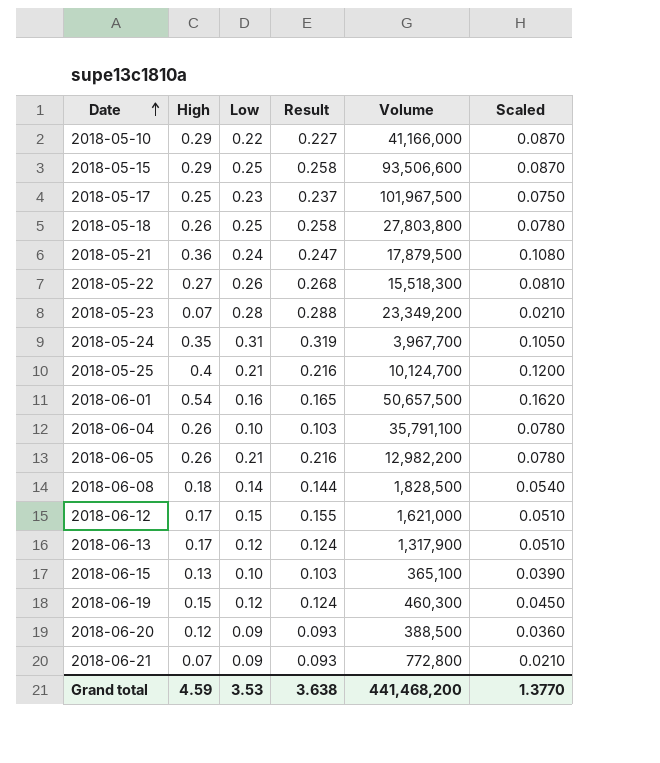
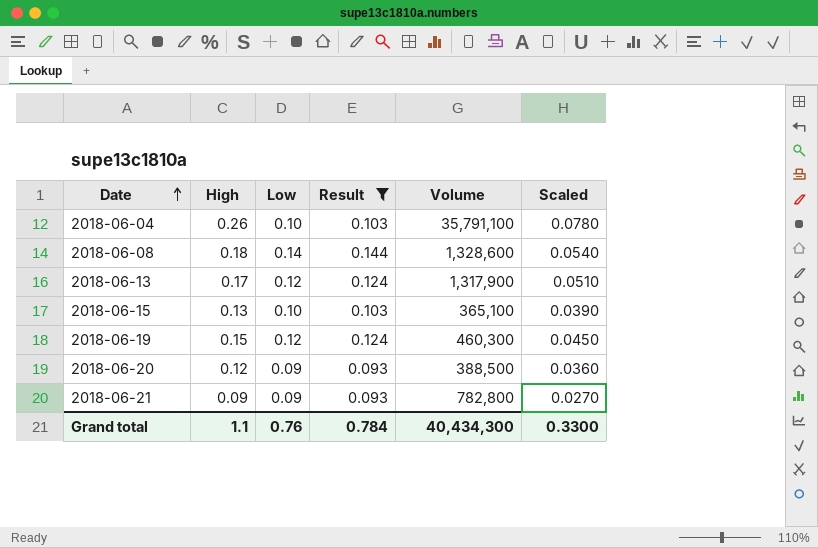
filter: none -> Result <= 0.144
2018-06-08 | Volume: 1,828,500 -> 1,328,600
2018-06-21 | High: 0.07 -> 0.09
2018-06-21 | Volume: 772,800 -> 782,800
2018-06-21 | Scaled: 0.0210 -> 0.0270
Grand total | High: 4.59 -> 1.1
Grand total | Low: 3.53 -> 0.76
Grand total | Result: 3.638 -> 0.784
Grand total | Volume: 441,468,200 -> 40,434,300
Grand total | Scaled: 1.3770 -> 0.3300

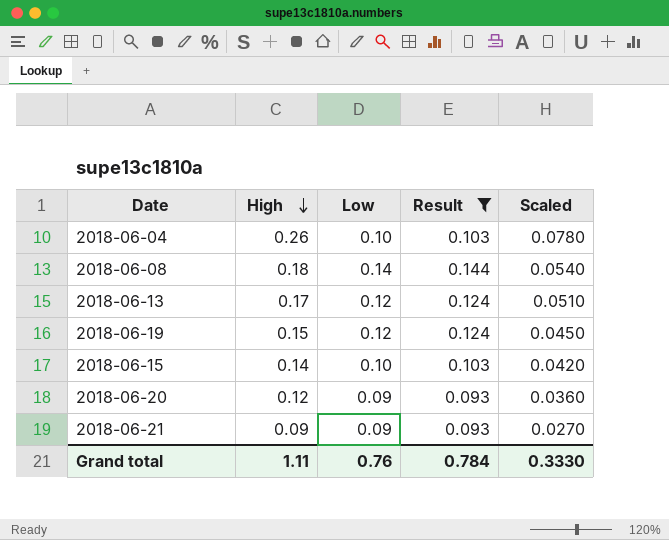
row order: Date ascending -> High descending
column Volume | position: 5 -> none
2018-06-15 | High: 0.13 -> 0.14
2018-06-15 | Scaled: 0.0390 -> 0.0420
Grand total | High: 1.1 -> 1.11
Grand total | Scaled: 0.3300 -> 0.3330

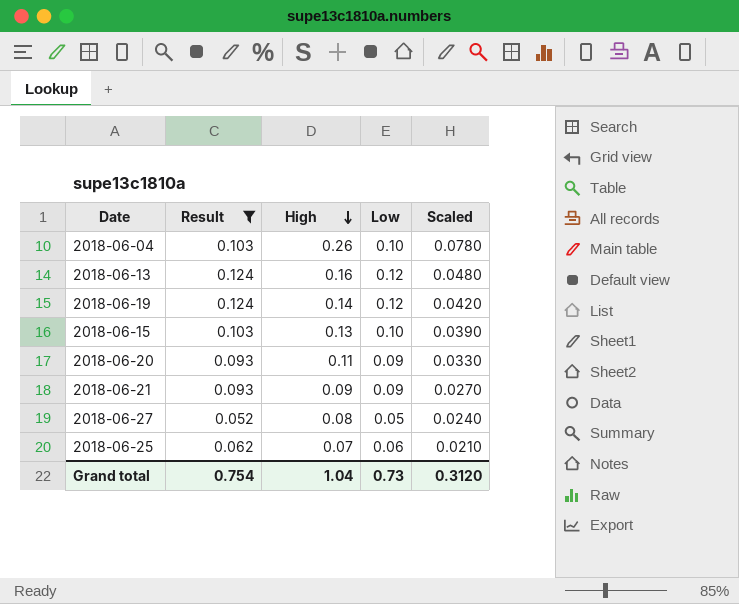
column Result | position: 4 -> 2
row 2018-06-08: 0.18 | 0.14 | 0.144 | 0.0540 -> none
2018-06-13 | High: 0.17 -> 0.16
2018-06-13 | Scaled: 0.0510 -> 0.0480
2018-06-19 | High: 0.15 -> 0.14
2018-06-19 | Scaled: 0.0450 -> 0.0420
2018-06-15 | High: 0.14 -> 0.13
2018-06-15 | Scaled: 0.0420 -> 0.0390
2018-06-20 | High: 0.12 -> 0.11
2018-06-20 | Scaled: 0.0360 -> 0.0330
row 2018-06-27: none -> 0.052 | 0.08 | 0.05 | 0.0240
row 2018-06-25: none -> 0.062 | 0.07 | 0.06 | 0.0210
Grand total | Result: 0.784 -> 0.754
Grand total | High: 1.11 -> 1.04
Grand total | Low: 0.76 -> 0.73
Grand total | Scaled: 0.3330 -> 0.3120

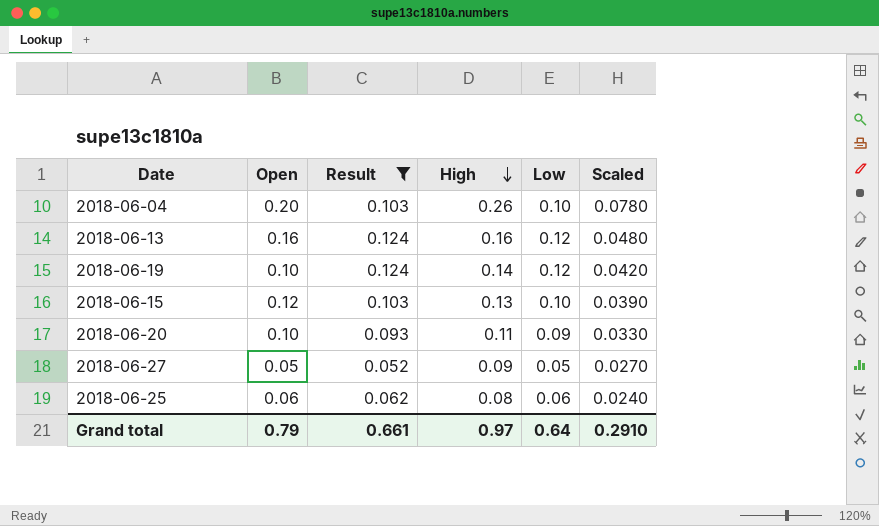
column Open | position: none -> 2
row 2018-06-21: 0.093 | 0.09 | 0.09 | 0.0270 -> none
2018-06-27 | High: 0.08 -> 0.09
2018-06-27 | Scaled: 0.0240 -> 0.0270
2018-06-25 | High: 0.07 -> 0.08
2018-06-25 | Scaled: 0.0210 -> 0.0240
Grand total | Result: 0.754 -> 0.661
Grand total | High: 1.04 -> 0.97
Grand total | Low: 0.73 -> 0.64
Grand total | Scaled: 0.3120 -> 0.2910

